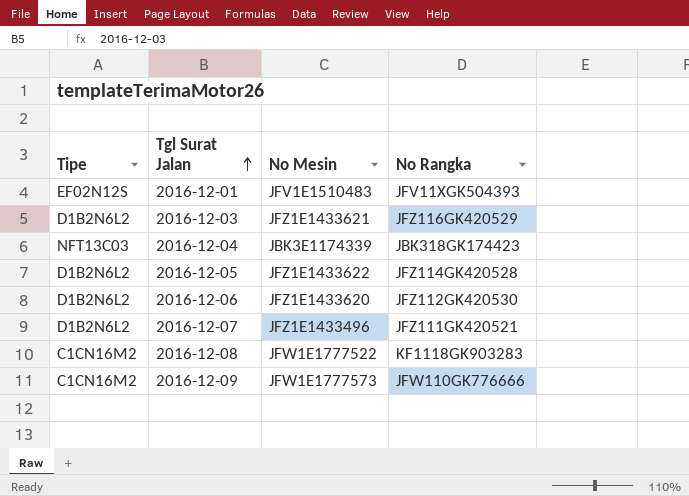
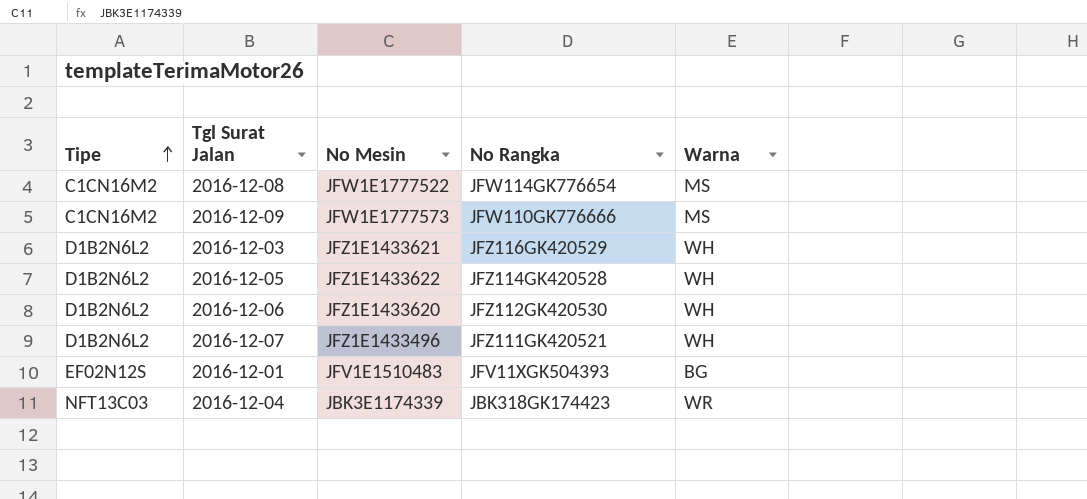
row order: Tgl Surat Jalan ascending -> Tipe ascending
column Warna | position: none -> 5
2016-12-08 | No Rangka: KF1118GK903283 -> JFW114GK776654

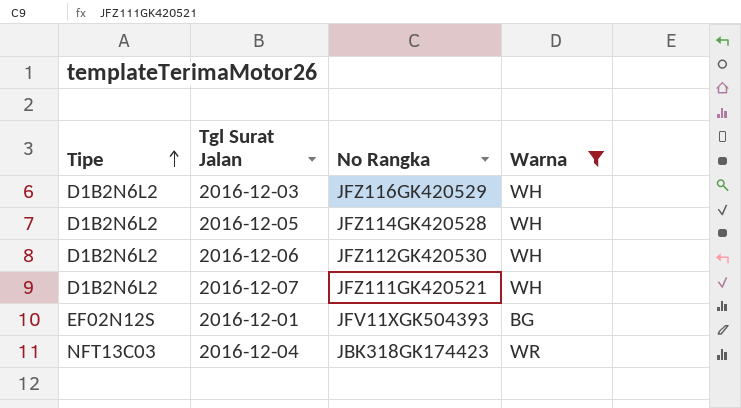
filter: none -> Warna != MS
column No Mesin | position: 3 -> none

